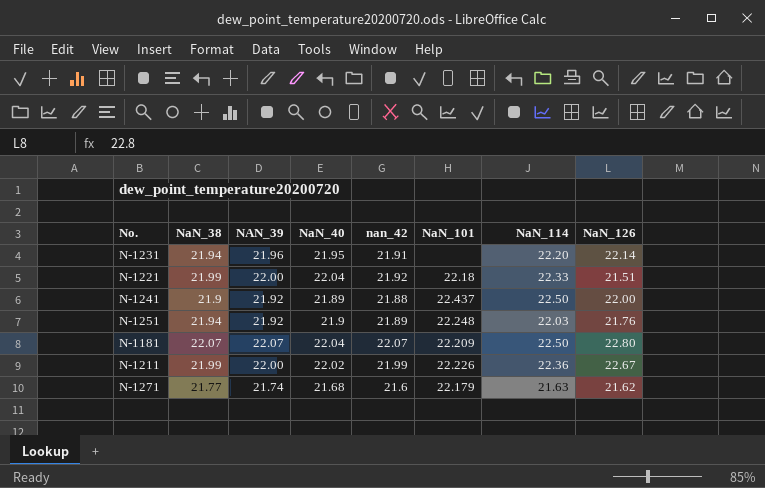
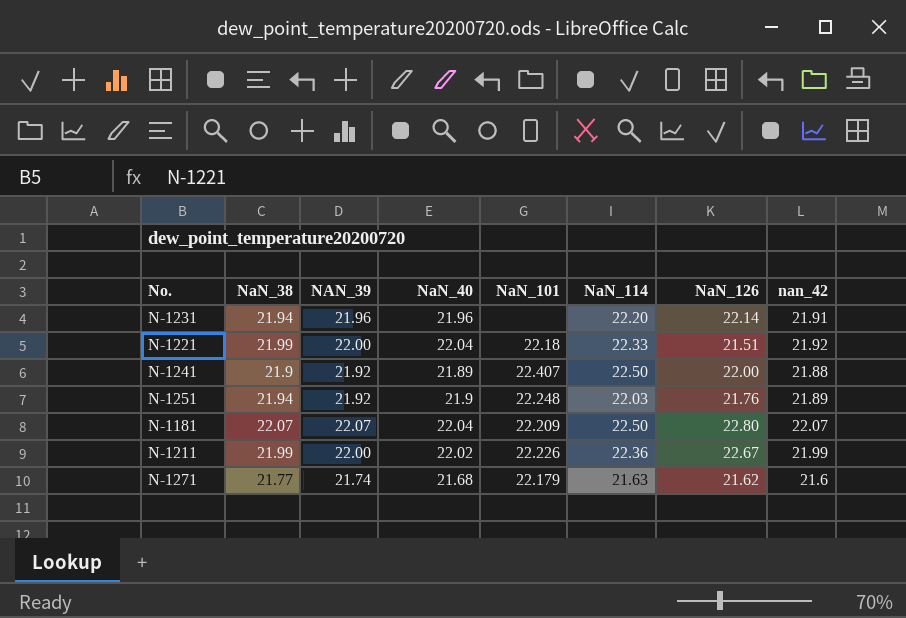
column nan_42 | position: 5 -> 8
N-1231 | NaN_40: 21.95 -> 21.96
N-1241 | NaN_101: 22.437 -> 22.407

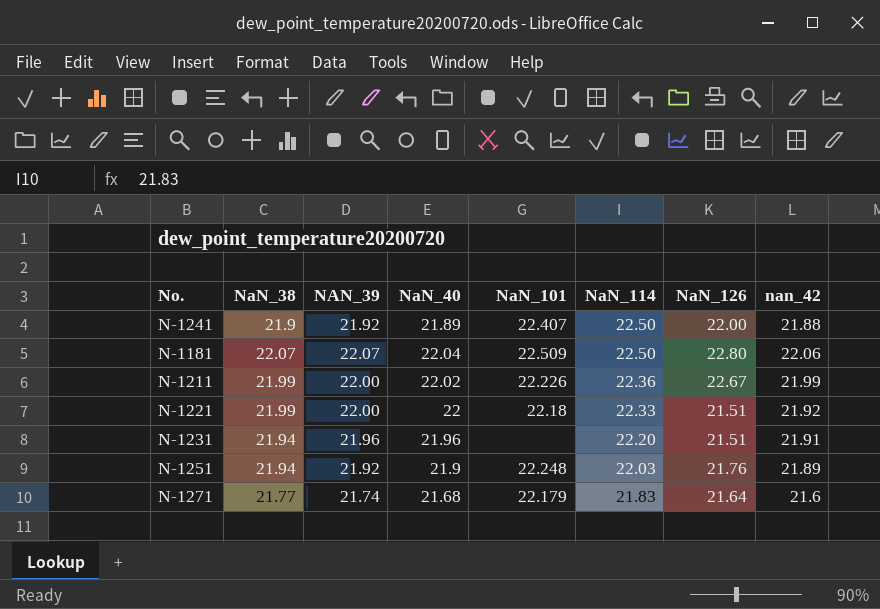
row order: none -> NaN_114 descending
N-1181 | NaN_101: 22.209 -> 22.509
N-1181 | nan_42: 22.07 -> 22.06
N-1221 | NaN_40: 22.04 -> 22
N-1231 | NaN_126: 22.14 -> 21.51
N-1271 | NaN_114: 21.63 -> 21.83
N-1271 | NaN_126: 21.62 -> 21.64

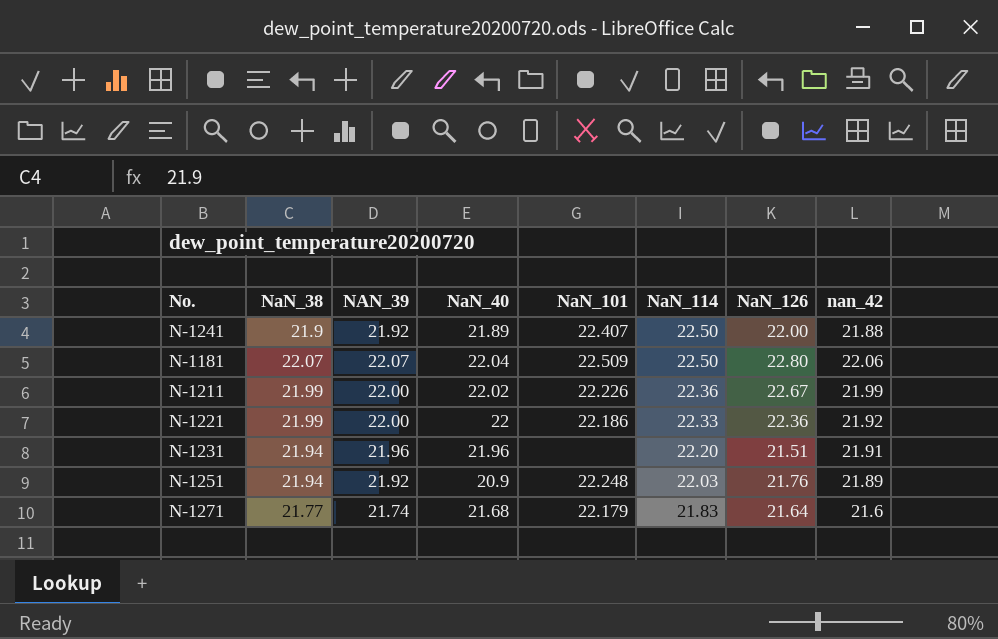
N-1221 | NaN_101: 22.18 -> 22.186
N-1221 | NaN_126: 21.51 -> 22.36
N-1251 | NaN_40: 21.9 -> 20.9

